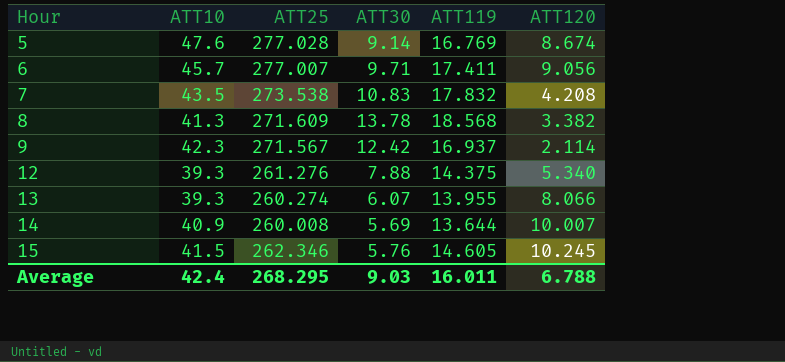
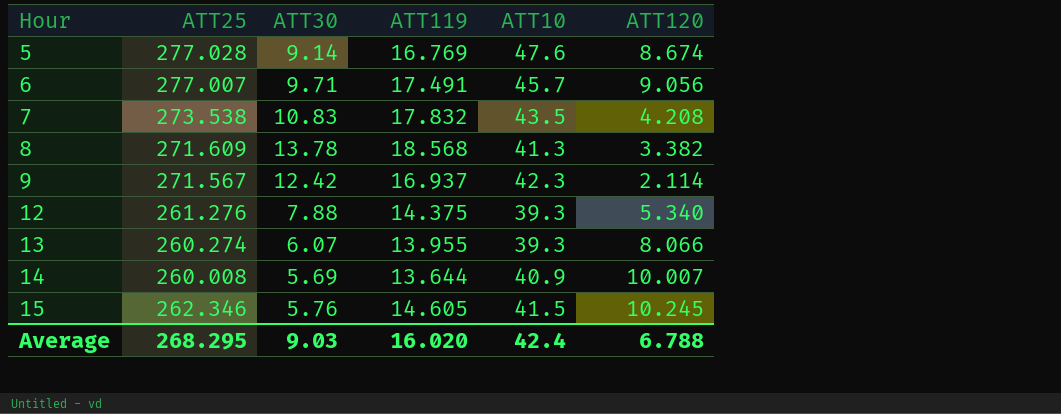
column ATT10 | position: 2 -> 5
6 | ATT119: 17.411 -> 17.491
Average | ATT119: 16.011 -> 16.020

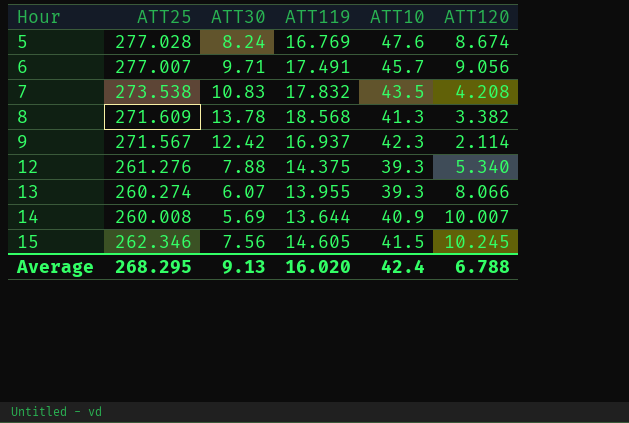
5 | ATT30: 9.14 -> 8.24
15 | ATT30: 5.76 -> 7.56
Average | ATT30: 9.03 -> 9.13

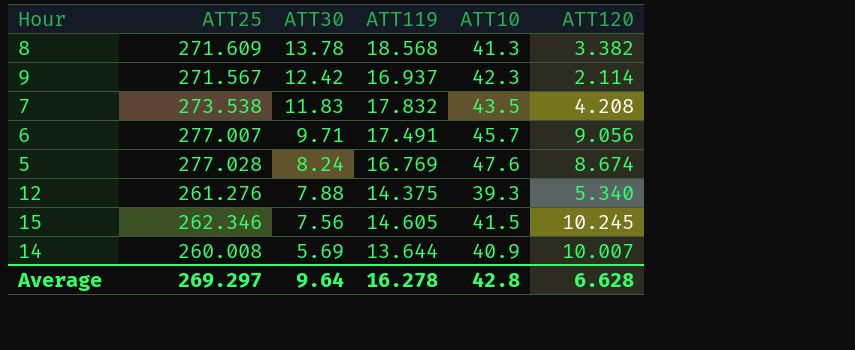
row order: Hour ascending -> ATT30 descending
row 13: 260.274 | 6.07 | 13.955 | 39.3 | 8.066 -> none
7 | ATT30: 10.83 -> 11.83
Average | ATT25: 268.295 -> 269.297
Average | ATT30: 9.13 -> 9.64
Average | ATT119: 16.020 -> 16.278
Average | ATT10: 42.4 -> 42.8
Average | ATT120: 6.788 -> 6.628

